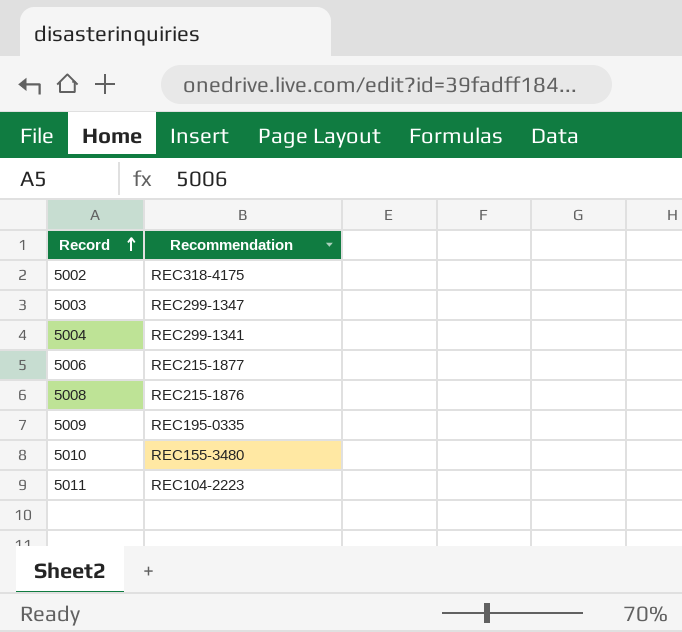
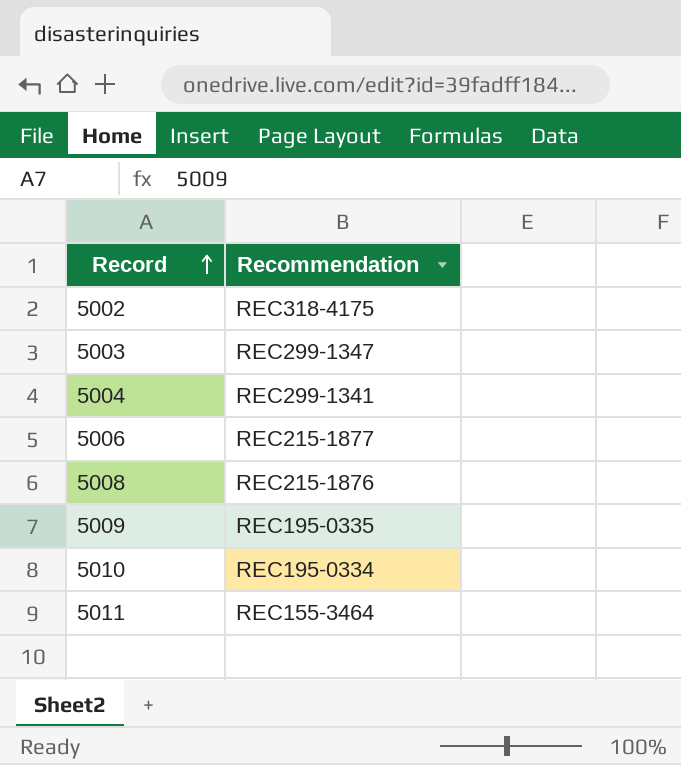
5010 | Recommendation: REC155-3480 -> REC195-0334
5011 | Recommendation: REC104-2223 -> REC155-3464

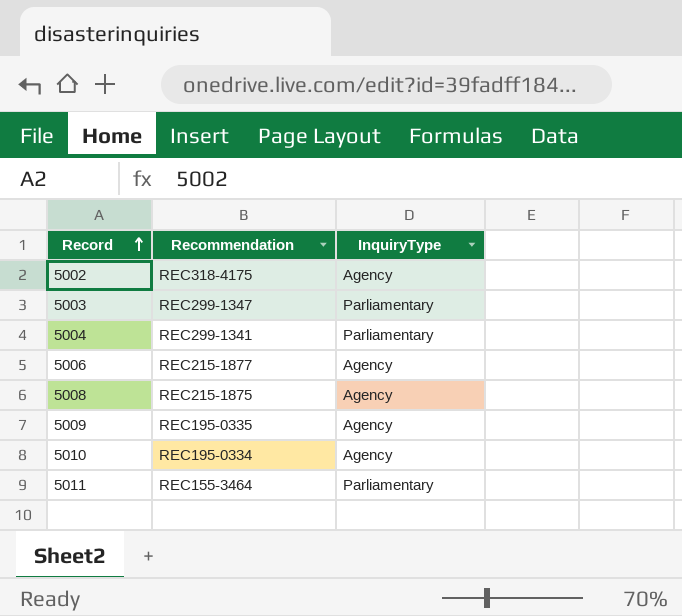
column InquiryType | position: none -> 3
5008 | Recommendation: REC215-1876 -> REC215-1875

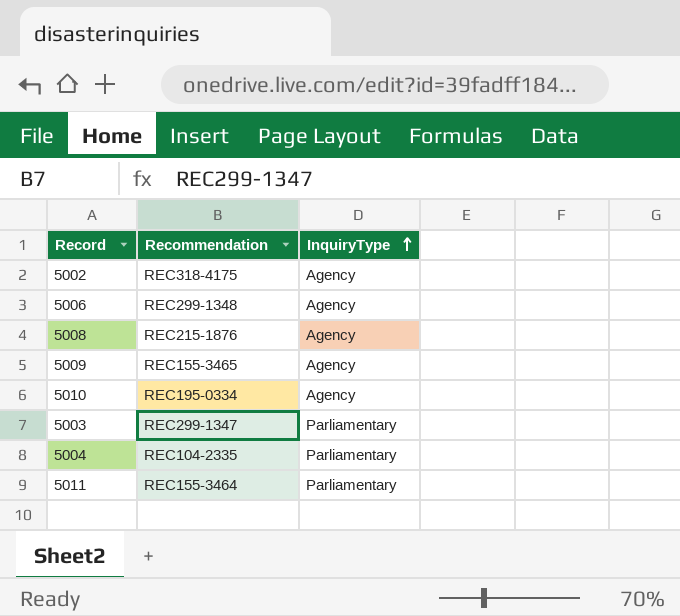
row order: Record ascending -> InquiryType ascending
5006 | Recommendation: REC215-1877 -> REC299-1348
5008 | Recommendation: REC215-1875 -> REC215-1876
5009 | Recommendation: REC195-0335 -> REC155-3465
5004 | Recommendation: REC299-1341 -> REC104-2335

